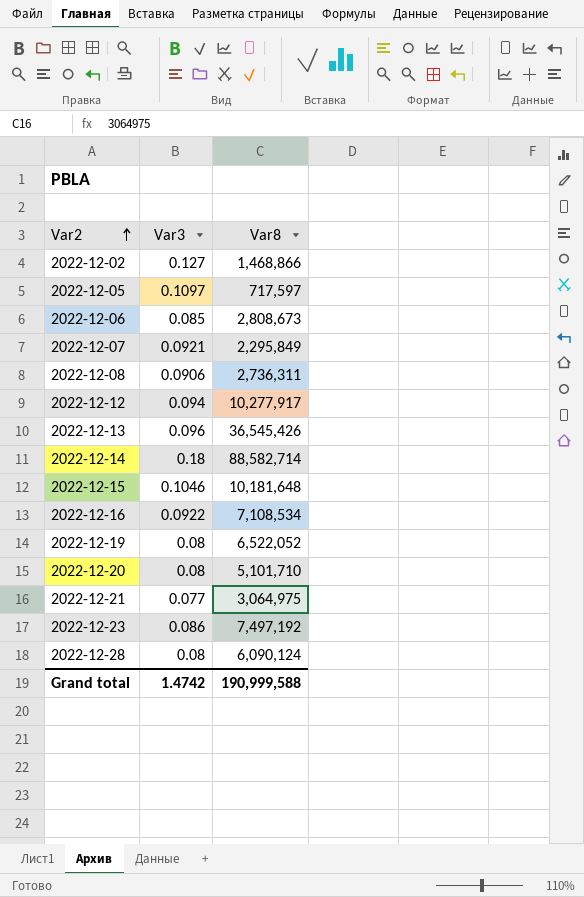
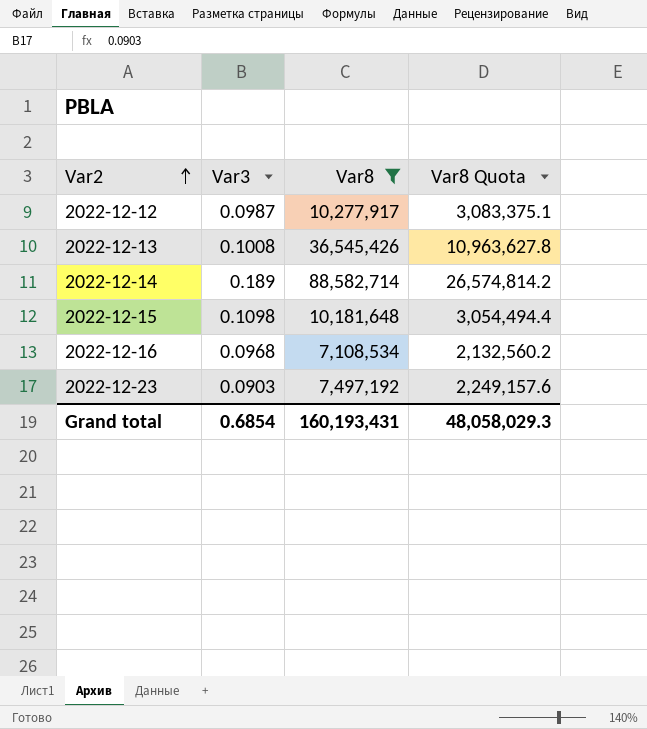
filter: none -> Var8 >= 7,108,534
column Var8 Quota | formula: none -> [Var8] * 0.3
2022-12-12 | Var3: 0.094 -> 0.0987
2022-12-13 | Var3: 0.096 -> 0.1008
2022-12-14 | Var3: 0.18 -> 0.189
2022-12-15 | Var3: 0.1046 -> 0.1098
2022-12-16 | Var3: 0.0922 -> 0.0968
2022-12-23 | Var3: 0.086 -> 0.0903
Grand total | Var3: 1.4742 -> 0.6854
Grand total | Var8: 190,999,588 -> 160,193,431

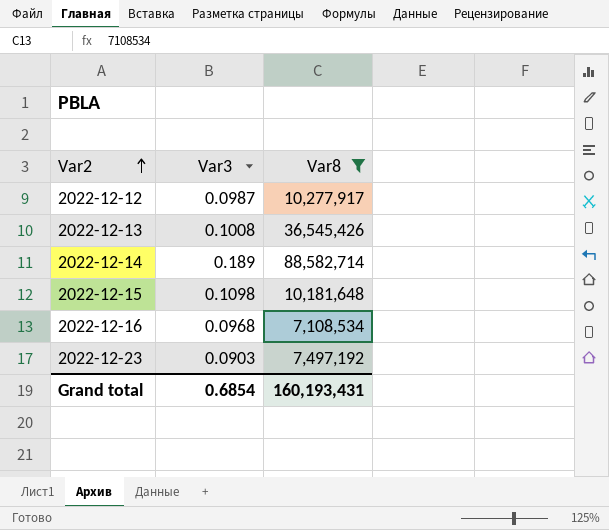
column Var8 Quota | formula: [Var8] * 0.3 -> none

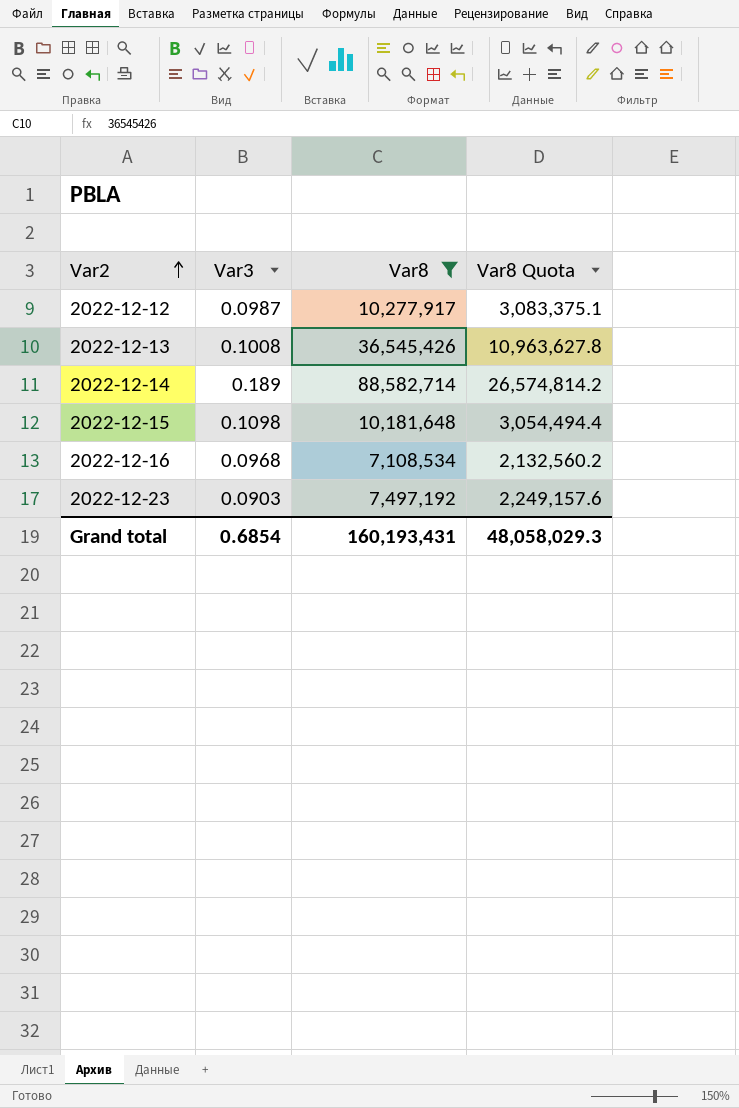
column Var8 Quota | formula: none -> [Var8] * 0.3

